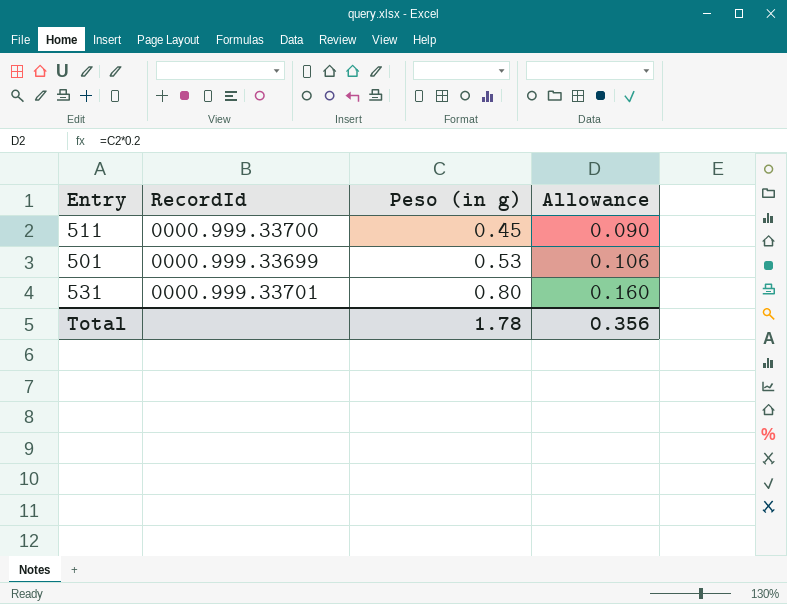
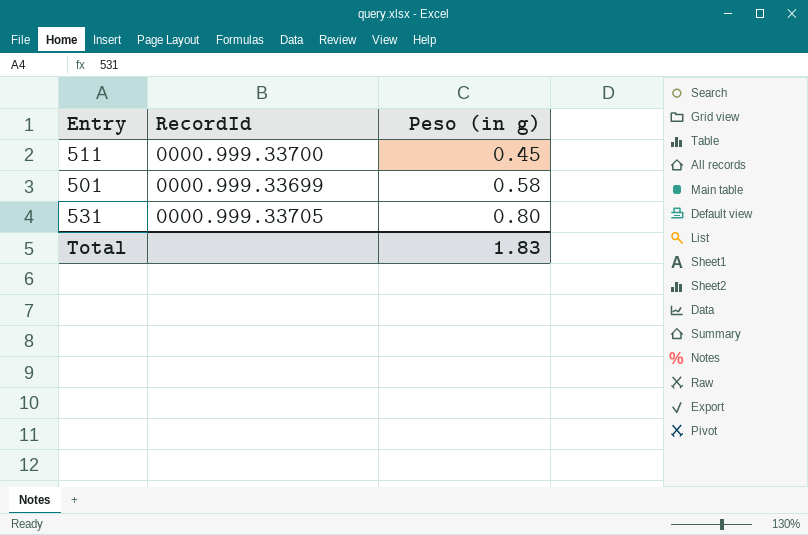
column Allowance | formula: [Peso (in g)] * 0.2 -> none
501 | Peso (in g): 0.53 -> 0.58
531 | RecordId: 0000.999.33701 -> 0000.999.33705
Total | Peso (in g): 1.78 -> 1.83

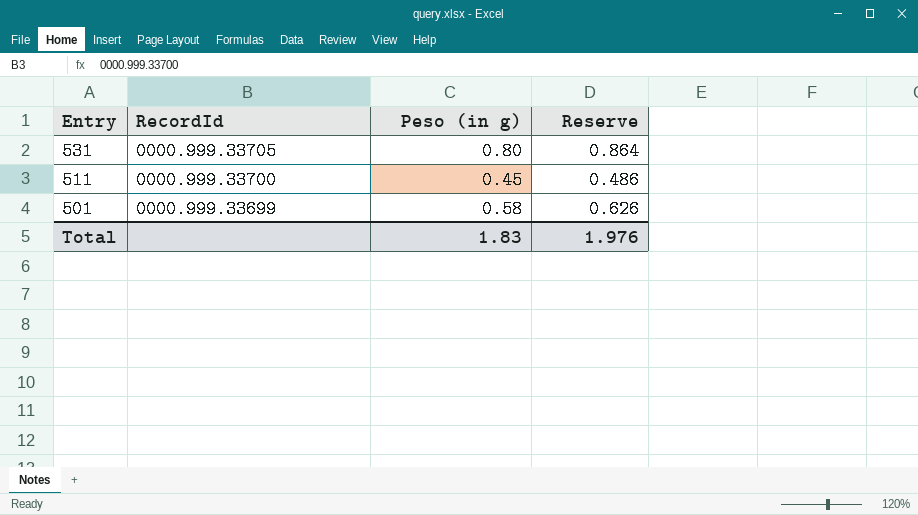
row order: Peso (in g) ascending -> Entry descending
column Reserve | formula: none -> [Peso (in g)] * 1.08

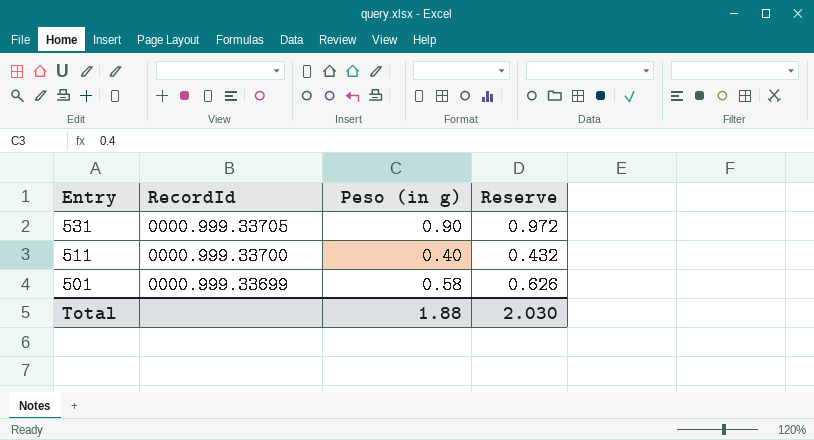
531 | Peso (in g): 0.80 -> 0.90
531 | Reserve: 0.864 -> 0.972
511 | Peso (in g): 0.45 -> 0.40
511 | Reserve: 0.486 -> 0.432
Total | Peso (in g): 1.83 -> 1.88
Total | Reserve: 1.976 -> 2.030

